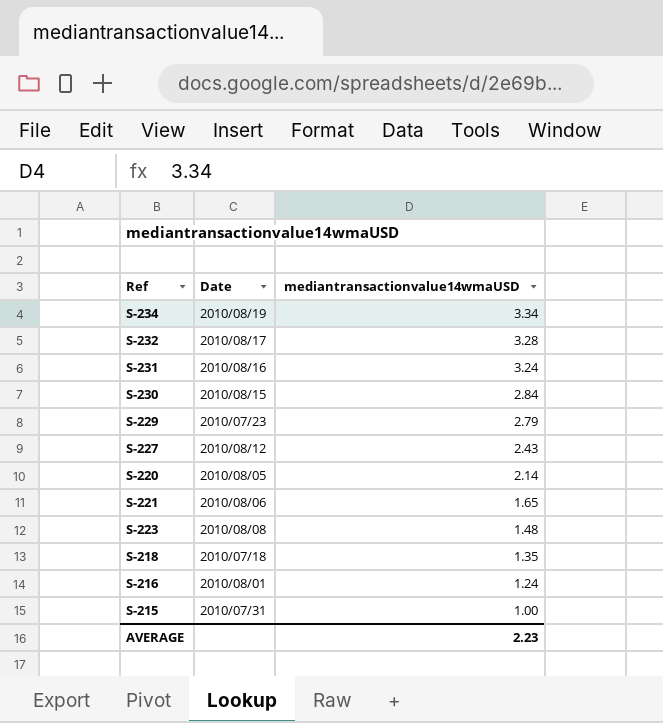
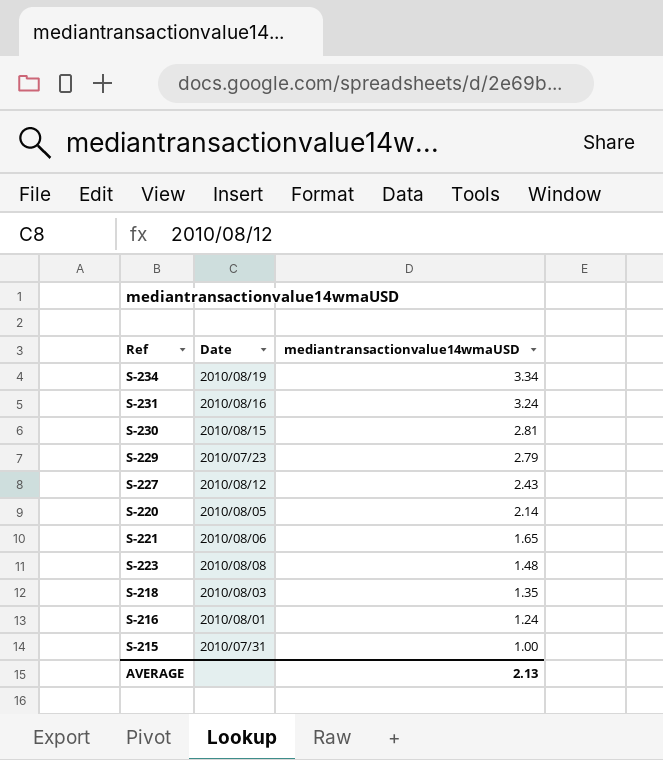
row S-232: 2010/08/17 | 3.28 -> none
S-230 | mediantransactionvalue14wmaUSD: 2.84 -> 2.81
S-218 | Date: 2010/07/18 -> 2010/08/03
AVERAGE | mediantransactionvalue14wmaUSD: 2.23 -> 2.13

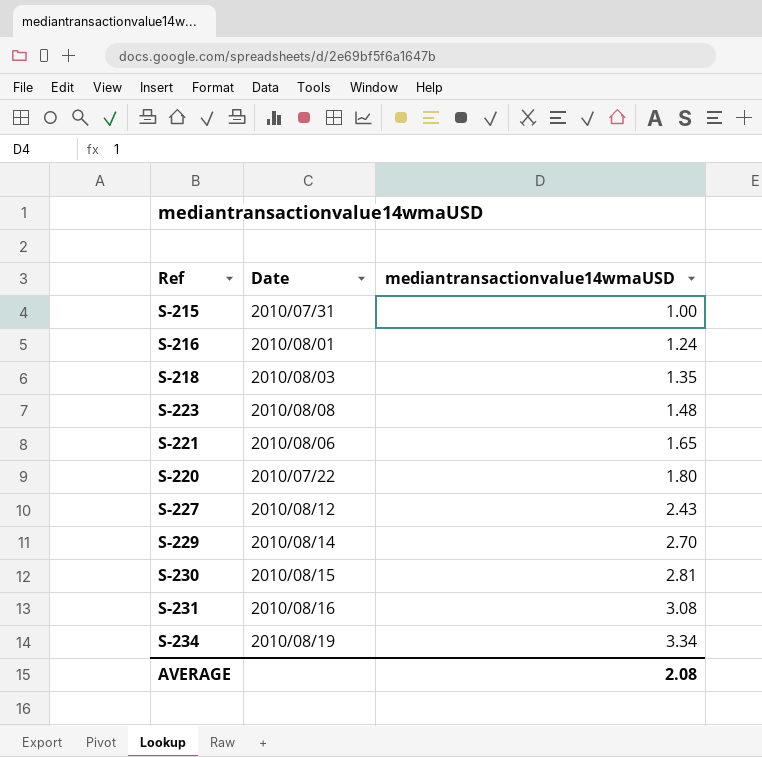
row order: mediantransactionvalue14wmaUSD descending -> mediantransactionvalue14wmaUSD ascending
S-220 | Date: 2010/08/05 -> 2010/07/22
S-220 | mediantransactionvalue14wmaUSD: 2.14 -> 1.80
S-229 | Date: 2010/07/23 -> 2010/08/14
S-229 | mediantransactionvalue14wmaUSD: 2.79 -> 2.70
S-231 | mediantransactionvalue14wmaUSD: 3.24 -> 3.08
AVERAGE | mediantransactionvalue14wmaUSD: 2.13 -> 2.08

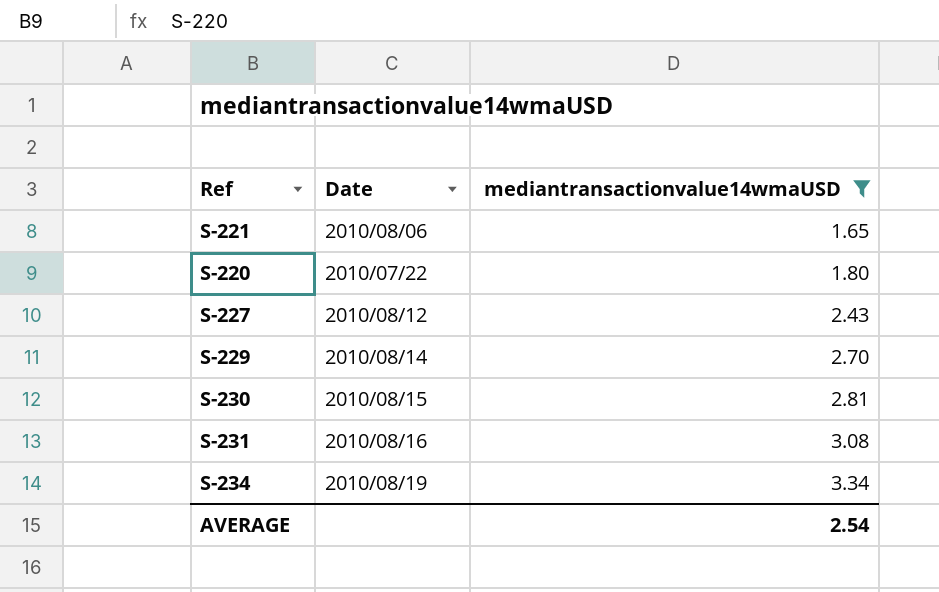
filter: none -> mediantransactionvalue14wmaUSD >= 1.65
AVERAGE | mediantransactionvalue14wmaUSD: 2.08 -> 2.54

